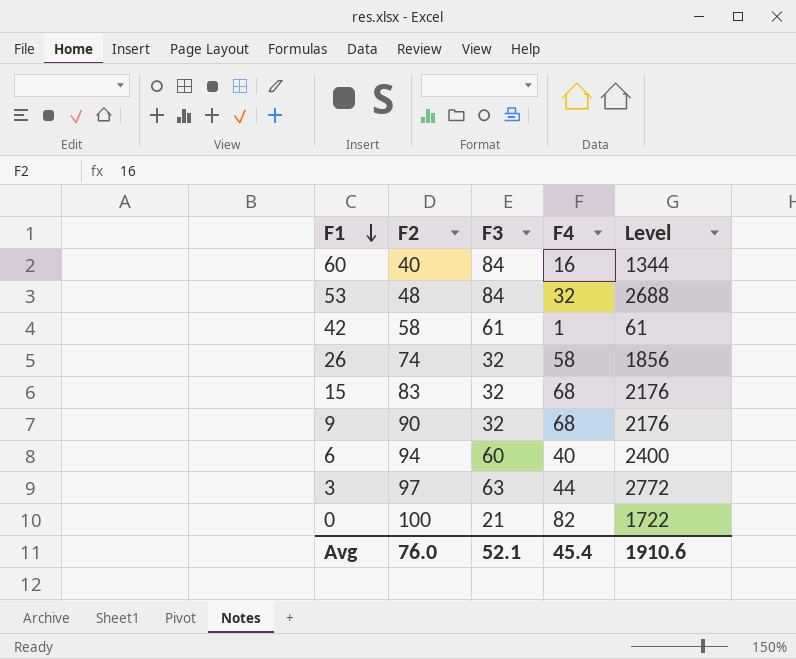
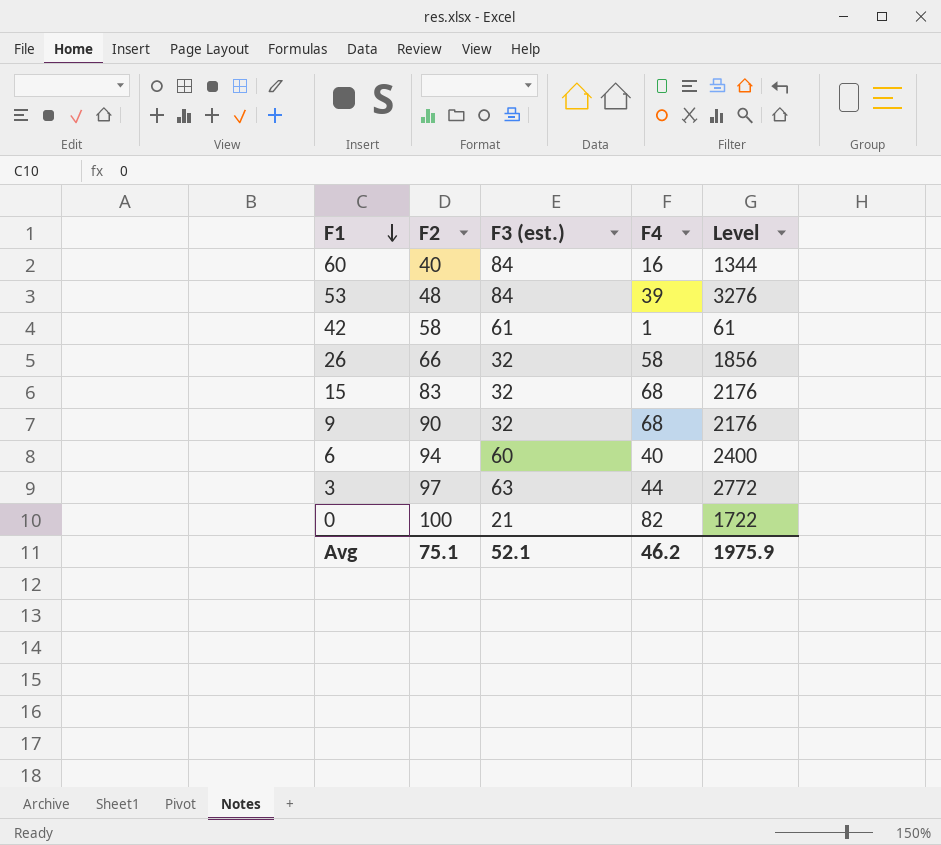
column name: F3 -> F3 (est.)
53 | F4: 32 -> 39
53 | Level: 2688 -> 3276
26 | F2: 74 -> 66
Avg | F2: 76.0 -> 75.1
Avg | F4: 45.4 -> 46.2
Avg | Level: 1910.6 -> 1975.9

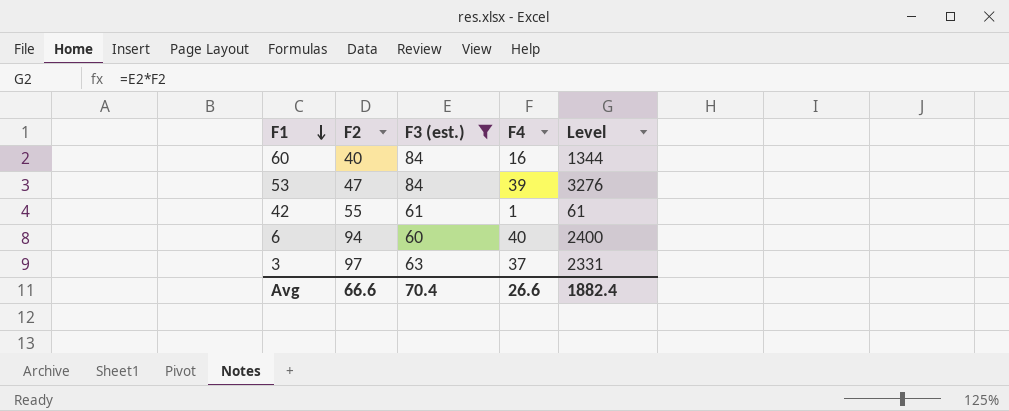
filter: none -> F3 (est.) >= 60
53 | F2: 48 -> 47
42 | F2: 58 -> 55
3 | F4: 44 -> 37
3 | Level: 2772 -> 2331
Avg | F2: 75.1 -> 66.6
Avg | F3 (est.): 52.1 -> 70.4
Avg | F4: 46.2 -> 26.6
Avg | Level: 1975.9 -> 1882.4

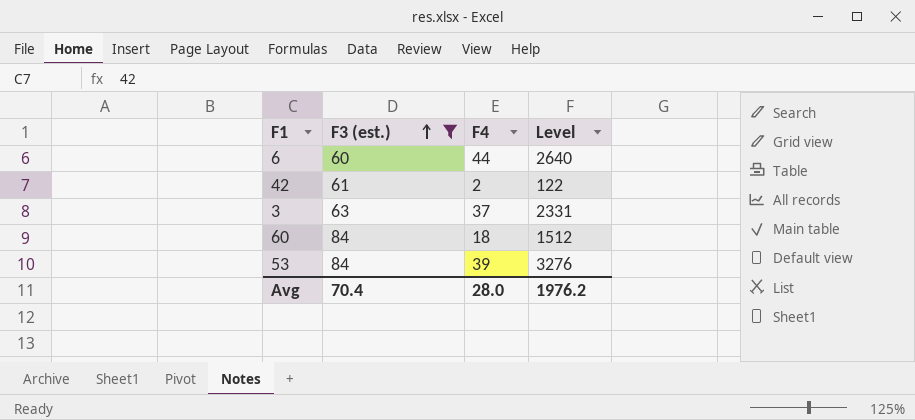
row order: F1 descending -> F3 (est.) ascending
column F2 | position: 2 -> none
6 | F4: 40 -> 44
6 | Level: 2400 -> 2640
42 | F4: 1 -> 2
42 | Level: 61 -> 122
60 | F4: 16 -> 18
60 | Level: 1344 -> 1512
Avg | F4: 26.6 -> 28.0
Avg | Level: 1882.4 -> 1976.2

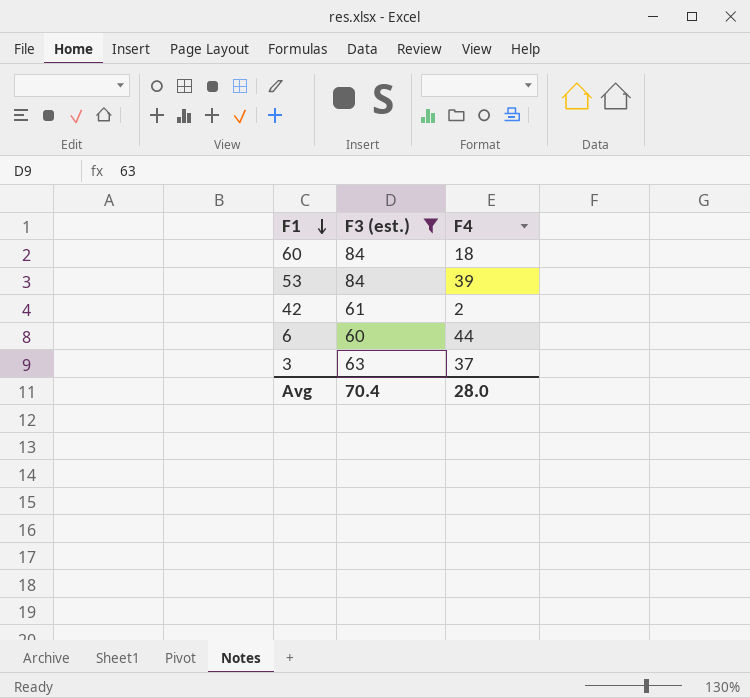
row order: F3 (est.) ascending -> F1 descending
column Level | formula: [F3 (est.)] * [F4] -> none

